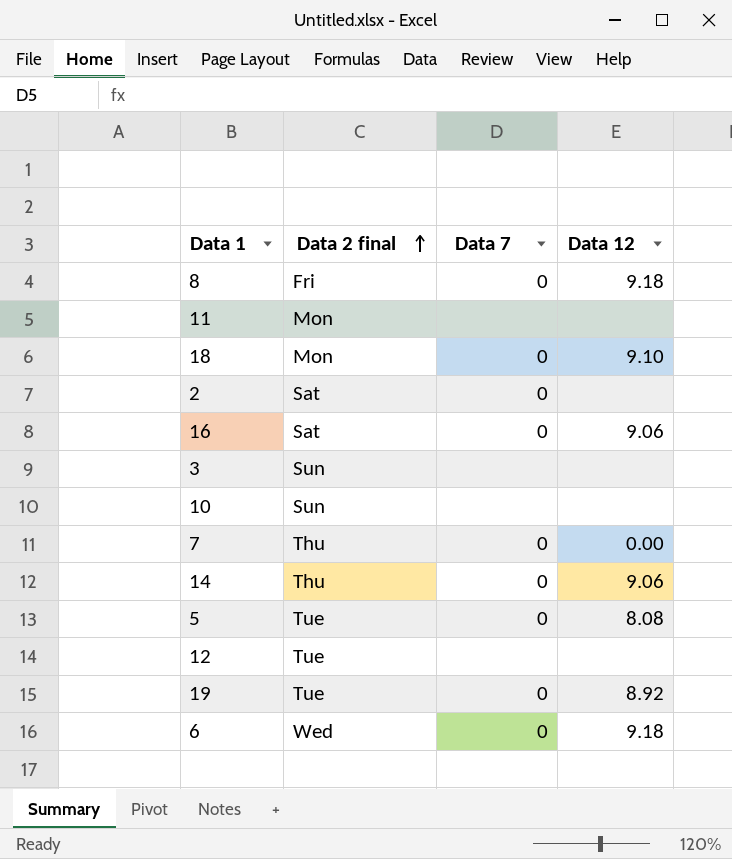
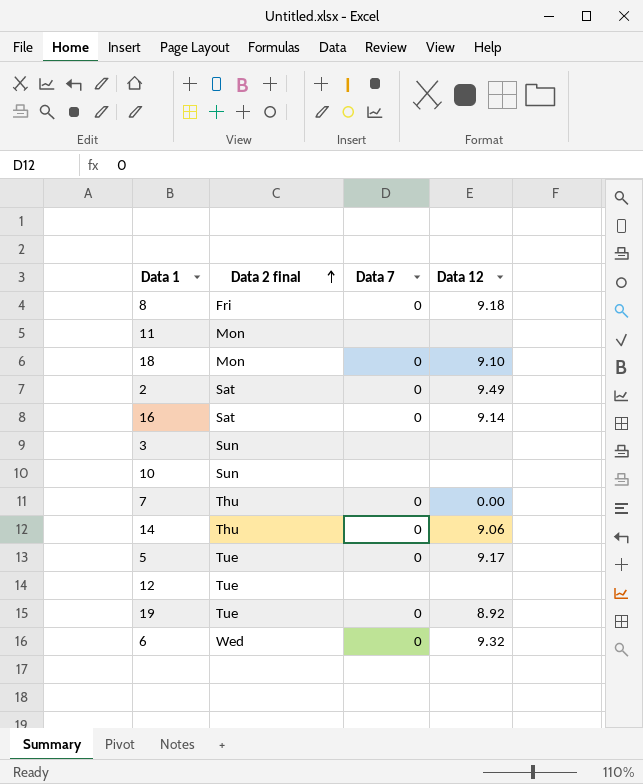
2 | Data 12: none -> 9.49
16 | Data 12: 9.06 -> 9.14
5 | Data 12: 8.08 -> 9.17
6 | Data 12: 9.18 -> 9.32

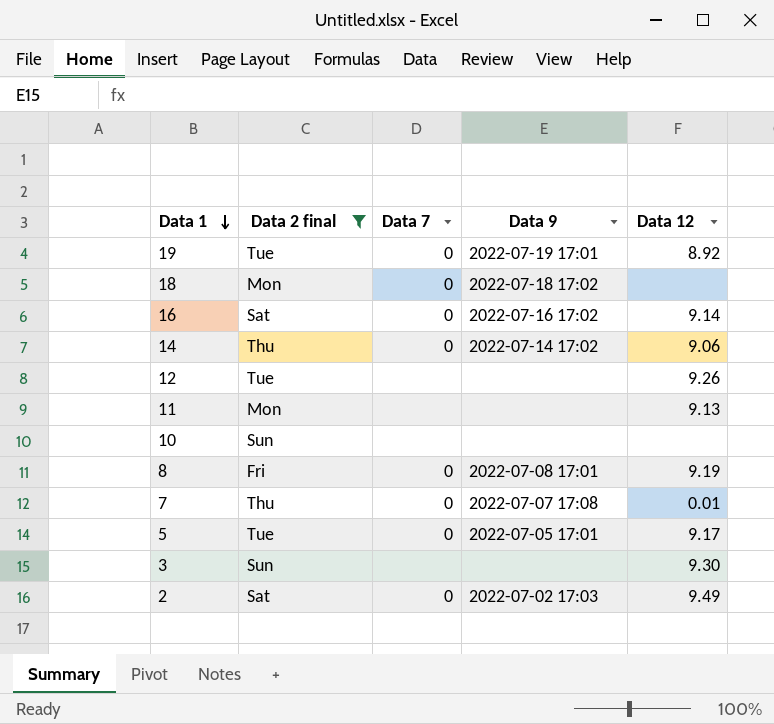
filter: none -> Data 2 final != Wed
row order: Data 2 final ascending -> Data 1 descending
column Data 9 | position: none -> 4
18 | Data 12: 9.10 -> none
12 | Data 12: none -> 9.26
11 | Data 12: none -> 9.13
8 | Data 12: 9.18 -> 9.19
7 | Data 12: 0.00 -> 0.01
3 | Data 12: none -> 9.30

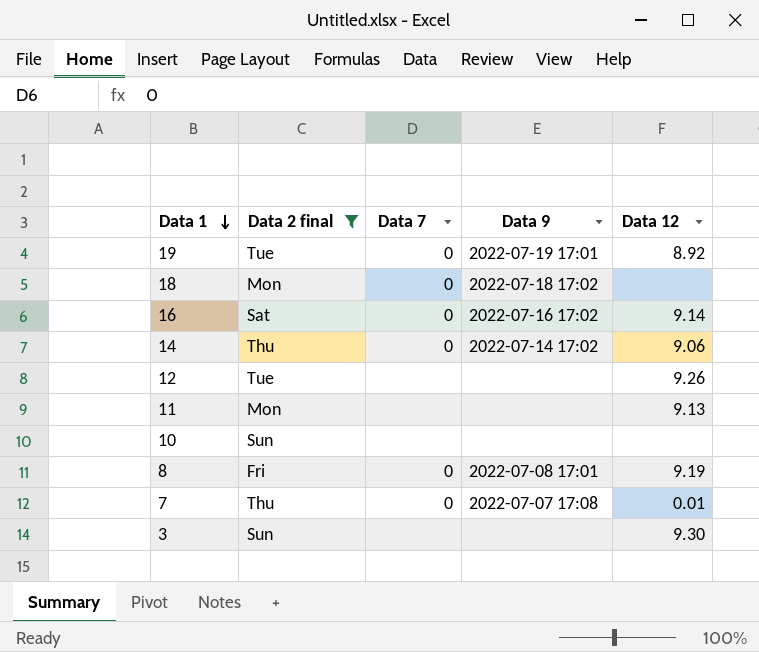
row 5: Tue | 0 | 2022-07-05 17:01 | 9.17 -> none
row 2: Sat | 0 | 2022-07-02 17:03 | 9.49 -> none

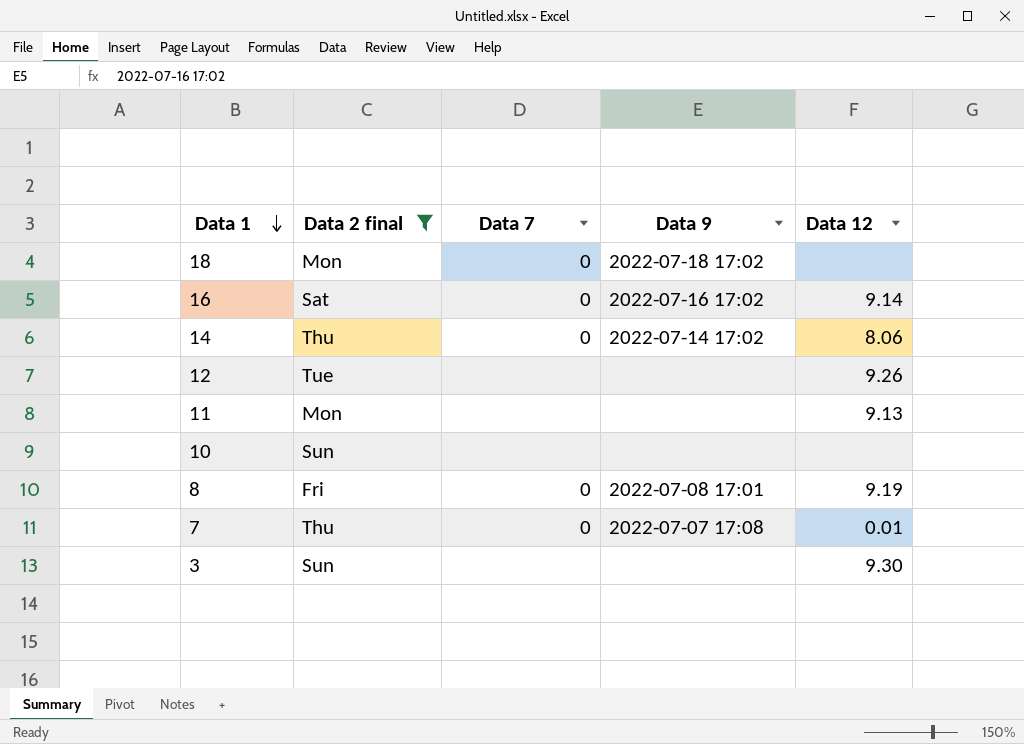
row 19: Tue | 0 | 2022-07-19 17:01 | 8.92 -> none
14 | Data 12: 9.06 -> 8.06

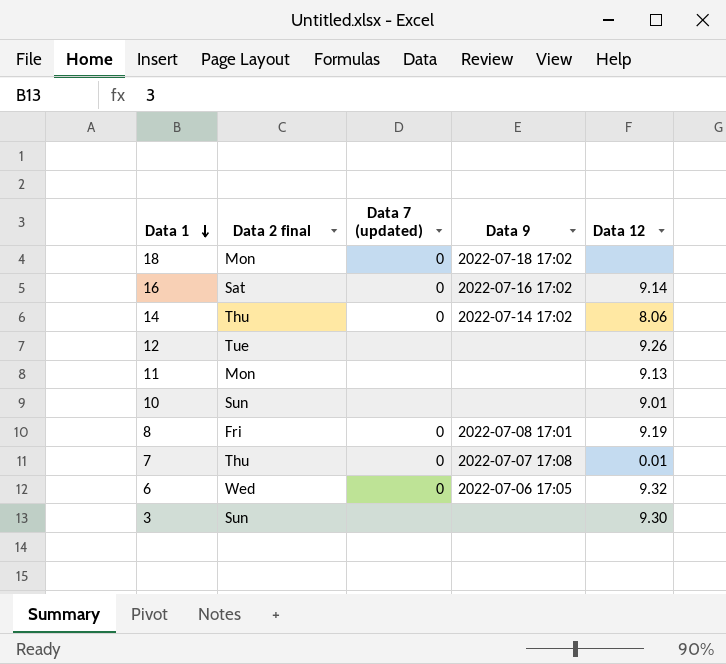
filter: Data 2 final != Wed -> none
column name: Data 7 -> Data 7 (updated)
10 | Data 12: none -> 9.01

